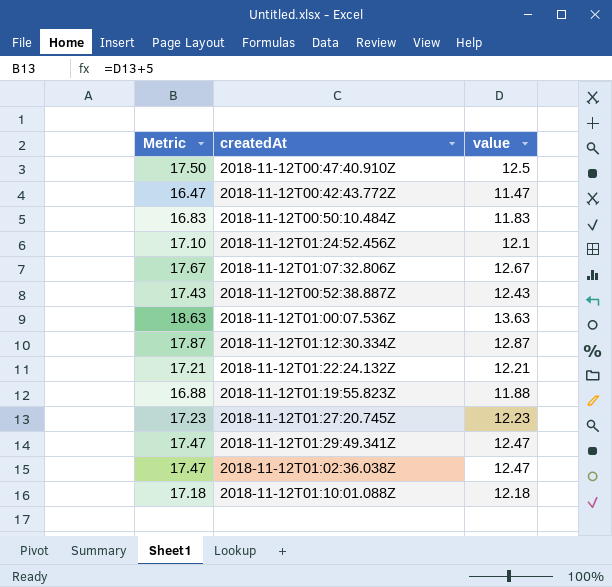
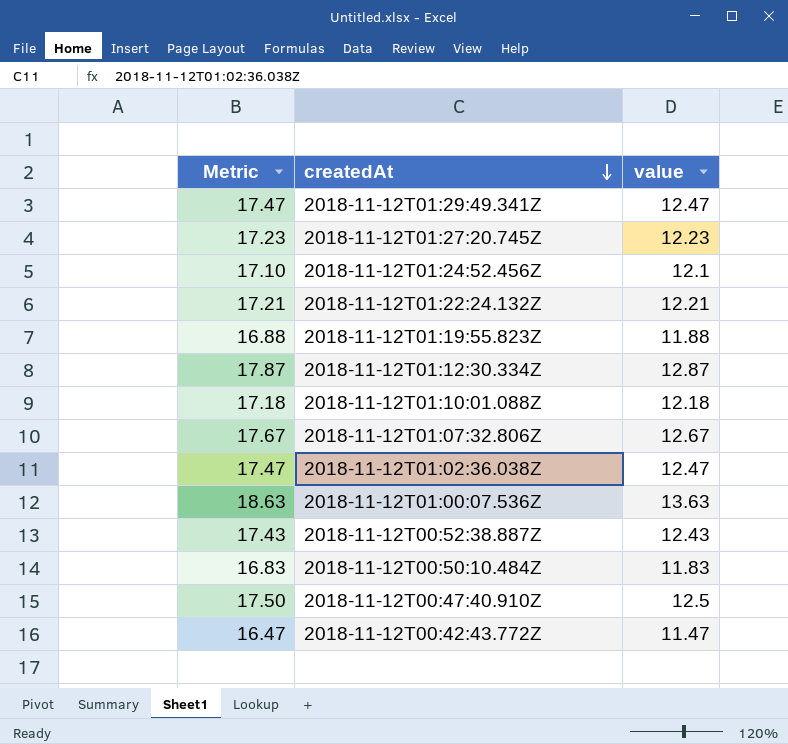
row order: none -> createdAt descending

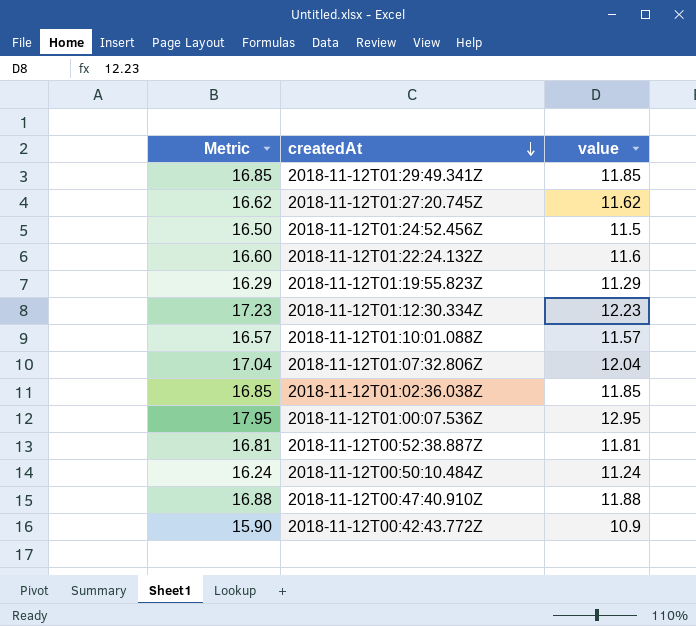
2018-11-12T01:29:49.341Z | Metric: 17.47 -> 16.85
2018-11-12T01:29:49.341Z | value: 12.47 -> 11.85
2018-11-12T01:27:20.745Z | Metric: 17.23 -> 16.62
2018-11-12T01:27:20.745Z | value: 12.23 -> 11.62
2018-11-12T01:24:52.456Z | Metric: 17.10 -> 16.50
2018-11-12T01:24:52.456Z | value: 12.1 -> 11.5
2018-11-12T01:22:24.132Z | Metric: 17.21 -> 16.60
2018-11-12T01:22:24.132Z | value: 12.21 -> 11.6
2018-11-12T01:19:55.823Z | Metric: 16.88 -> 16.29
2018-11-12T01:19:55.823Z | value: 11.88 -> 11.29
2018-11-12T01:12:30.334Z | Metric: 17.87 -> 17.23
2018-11-12T01:12:30.334Z | value: 12.87 -> 12.23
2018-11-12T01:10:01.088Z | Metric: 17.18 -> 16.57
2018-11-12T01:10:01.088Z | value: 12.18 -> 11.57
2018-11-12T01:07:32.806Z | Metric: 17.67 -> 17.04
2018-11-12T01:07:32.806Z | value: 12.67 -> 12.04
2018-11-12T01:02:36.038Z | Metric: 17.47 -> 16.85
2018-11-12T01:02:36.038Z | value: 12.47 -> 11.85
2018-11-12T01:00:07.536Z | Metric: 18.63 -> 17.95
2018-11-12T01:00:07.536Z | value: 13.63 -> 12.95
2018-11-12T00:52:38.887Z | Metric: 17.43 -> 16.81
2018-11-12T00:52:38.887Z | value: 12.43 -> 11.81
2018-11-12T00:50:10.484Z | Metric: 16.83 -> 16.24
2018-11-12T00:50:10.484Z | value: 11.83 -> 11.24
2018-11-12T00:47:40.910Z | Metric: 17.50 -> 16.88
2018-11-12T00:47:40.910Z | value: 12.5 -> 11.88
2018-11-12T00:42:43.772Z | Metric: 16.47 -> 15.90
2018-11-12T00:42:43.772Z | value: 11.47 -> 10.9

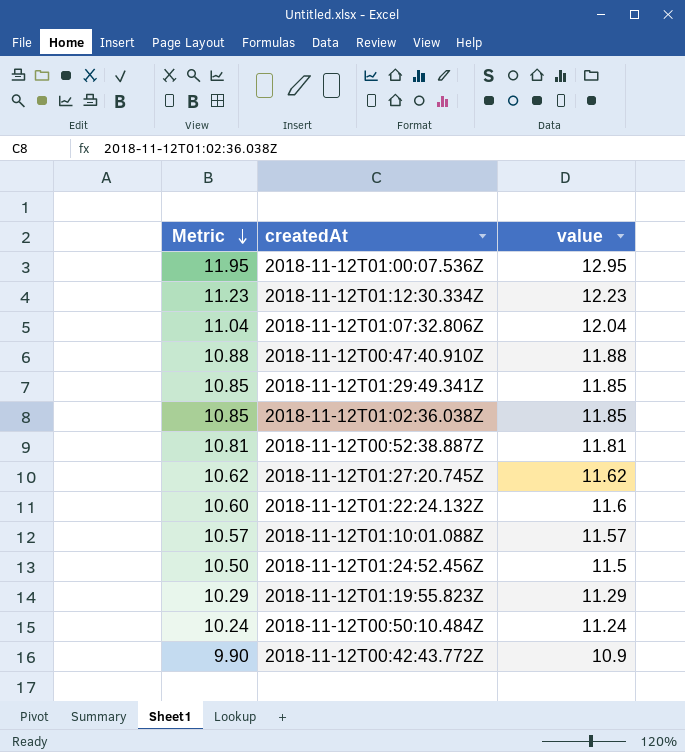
row order: createdAt descending -> Metric descending
column Metric | formula: [value] + 5 -> [value] - 1

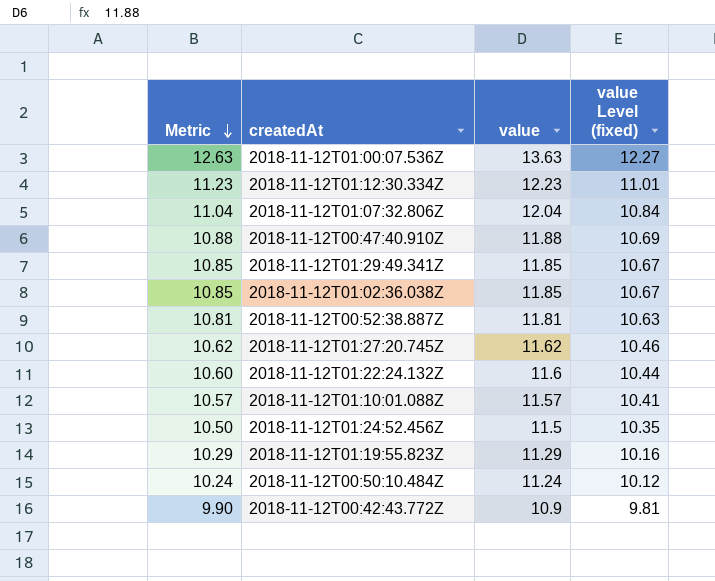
column value Level (fixed) | formula: none -> [value] * 0.9
2018-11-12T01:00:07.536Z | Metric: 11.95 -> 12.63
2018-11-12T01:00:07.536Z | value: 12.95 -> 13.63

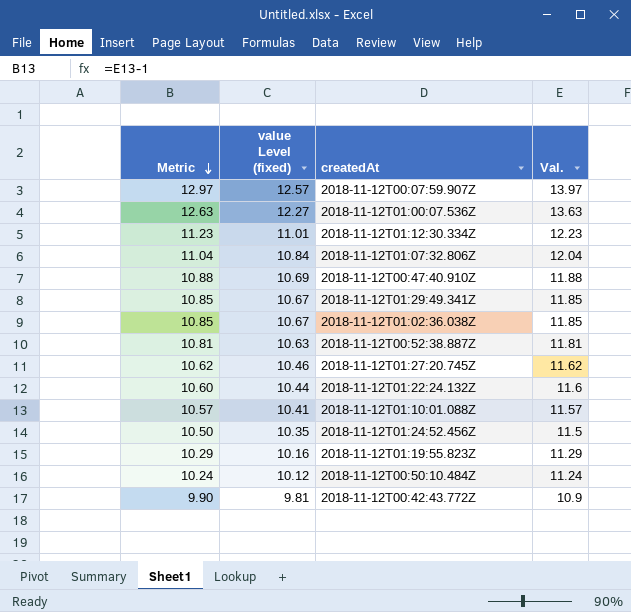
column value Level (fixed) | position: 4 -> 2
column name: value -> Val.
row 2018-11-12T00:07:59.907Z: none -> 12.97 | 12.57 | 13.97

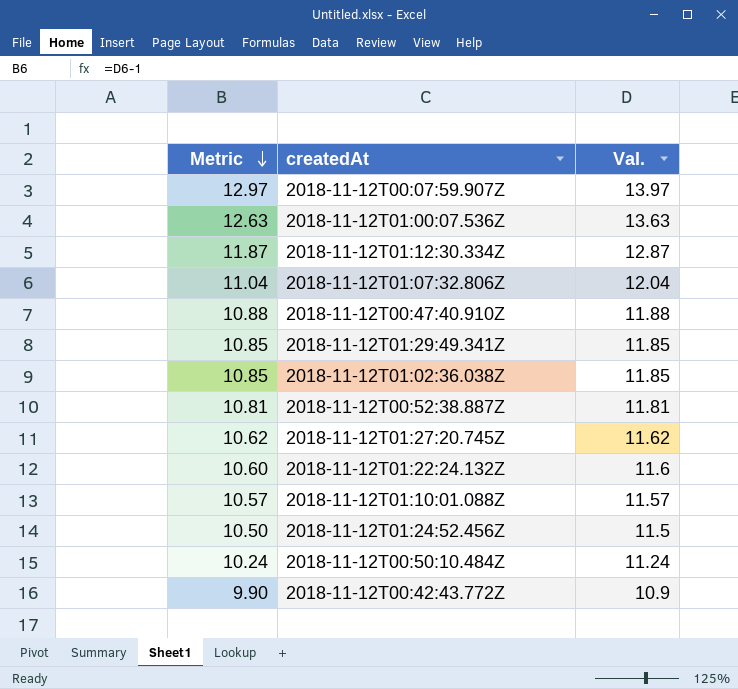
column value Level (fixed) | formula: [Val.] * 0.9 -> none
row 2018-11-12T01:19:55.823Z: 10.29 | 10.16 | 11.29 -> none
2018-11-12T01:12:30.334Z | Metric: 11.23 -> 11.87
2018-11-12T01:12:30.334Z | Val.: 12.23 -> 12.87

